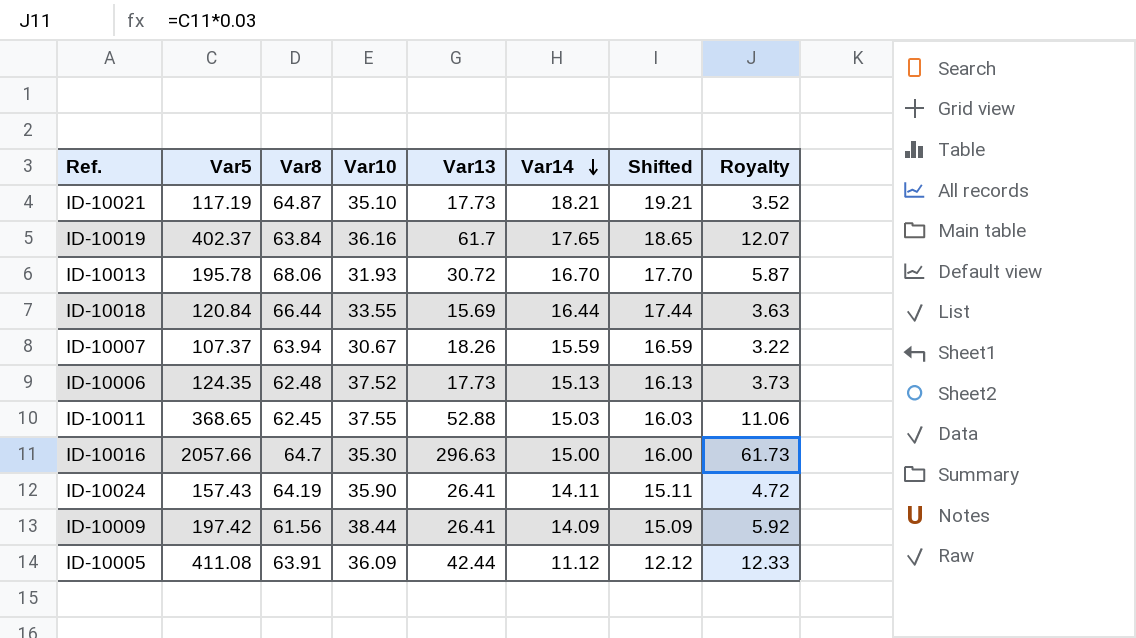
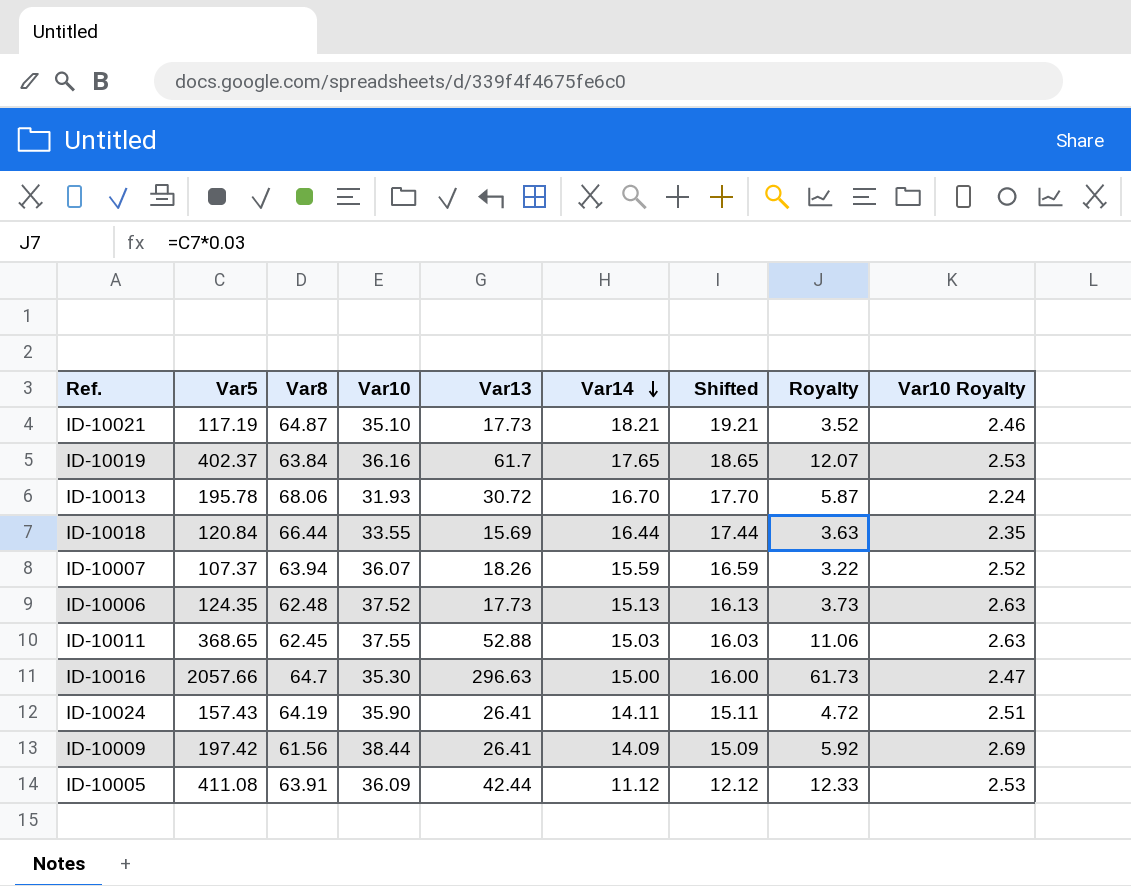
column Var10 Royalty | formula: none -> [Var10] * 0.07
ID-10007 | Var10: 30.67 -> 36.07

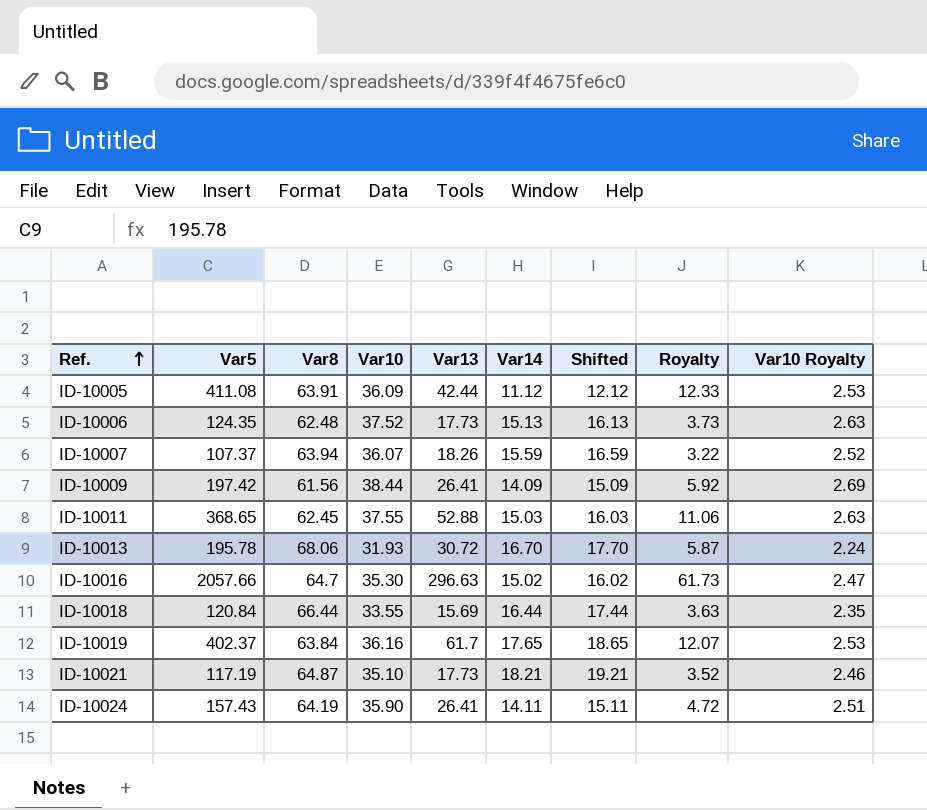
row order: Var14 descending -> Ref. ascending
ID-10016 | Var14: 15.00 -> 15.02
ID-10016 | Shifted: 16.00 -> 16.02

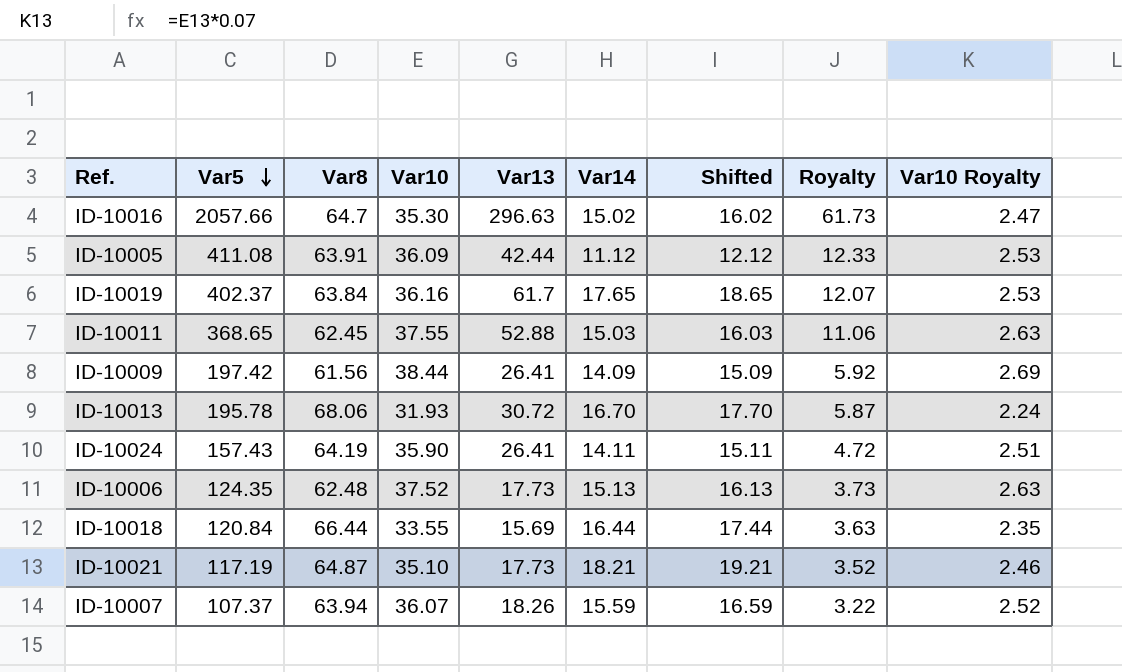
row order: Ref. ascending -> Var5 descending

